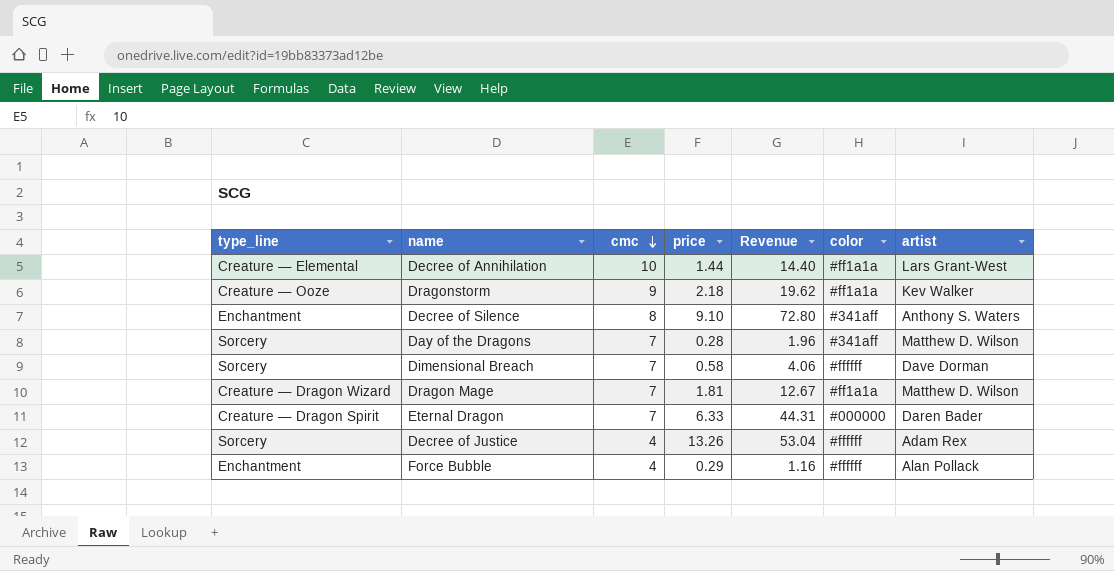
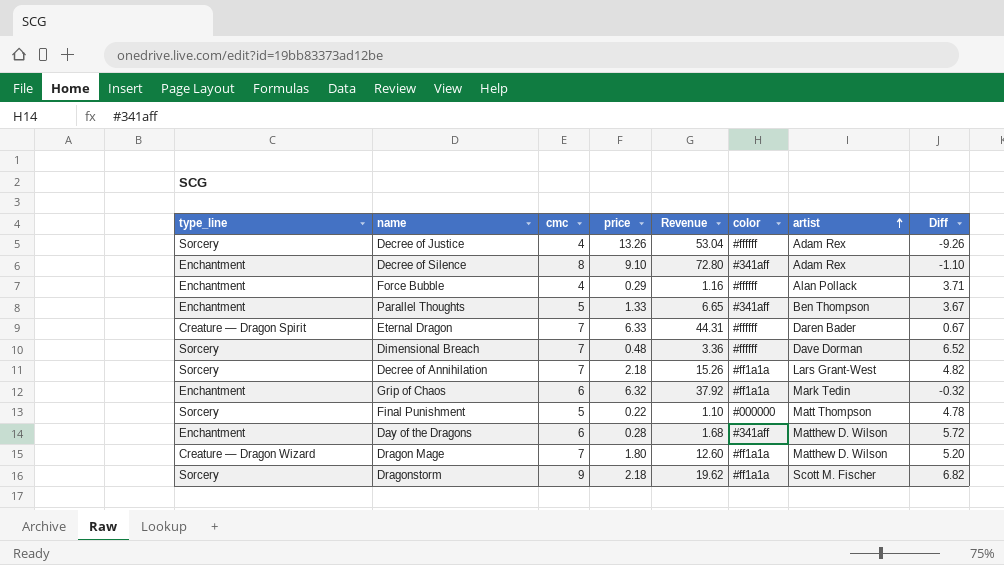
row order: cmc descending -> artist ascending
column Diff | formula: none -> [cmc] - [price]
Decree of Silence | artist: Anthony S. Waters -> Adam Rex
row Parallel Thoughts: none -> Enchantment | 5 | 1.33 | 6.65 | #341aff | Ben Thompson | 3.67
Eternal Dragon | color: #000000 -> #ffffff
Dimensional Breach | price: 0.58 -> 0.48
Dimensional Breach | Revenue: 4.06 -> 3.36
Decree of Annihilation | type_line: Creature — Elemental -> Sorcery
Decree of Annihilation | cmc: 10 -> 7
Decree of Annihilation | price: 1.44 -> 2.18
Decree of Annihilation | Revenue: 14.40 -> 15.26
row Grip of Chaos: none -> Enchantment | 6 | 6.32 | 37.92 | #ff1a1a | Mark Tedin | -0.32
row Final Punishment: none -> Sorcery | 5 | 0.22 | 1.10 | #000000 | Matt Thompson | 4.78
Day of the Dragons | type_line: Sorcery -> Enchantment
Day of the Dragons | cmc: 7 -> 6
Day of the Dragons | Revenue: 1.96 -> 1.68
Dragon Mage | price: 1.81 -> 1.80
Dragon Mage | Revenue: 12.67 -> 12.60
Dragonstorm | type_line: Creature — Ooze -> Sorcery
Dragonstorm | artist: Kev Walker -> Scott M. Fischer

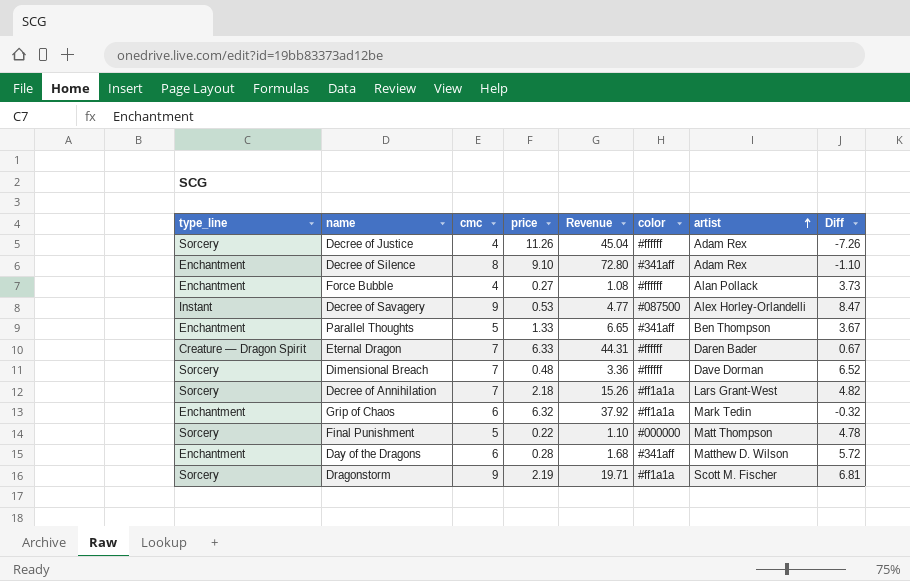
row Dragon Mage: Creature — Dragon Wizard | 7 | 1.80 | 12.60 | #ff1a1a | Matthew D. Wilson | 5.20 -> none
Decree of Justice | price: 13.26 -> 11.26
Decree of Justice | Revenue: 53.04 -> 45.04
Decree of Justice | Diff: -9.26 -> -7.26
Force Bubble | price: 0.29 -> 0.27
Force Bubble | Revenue: 1.16 -> 1.08
Force Bubble | Diff: 3.71 -> 3.73
row Decree of Savagery: none -> Instant | 9 | 0.53 | 4.77 | #087500 | Alex Horley-Orlandelli | 8.47
Dragonstorm | price: 2.18 -> 2.19
Dragonstorm | Revenue: 19.62 -> 19.71
Dragonstorm | Diff: 6.82 -> 6.81

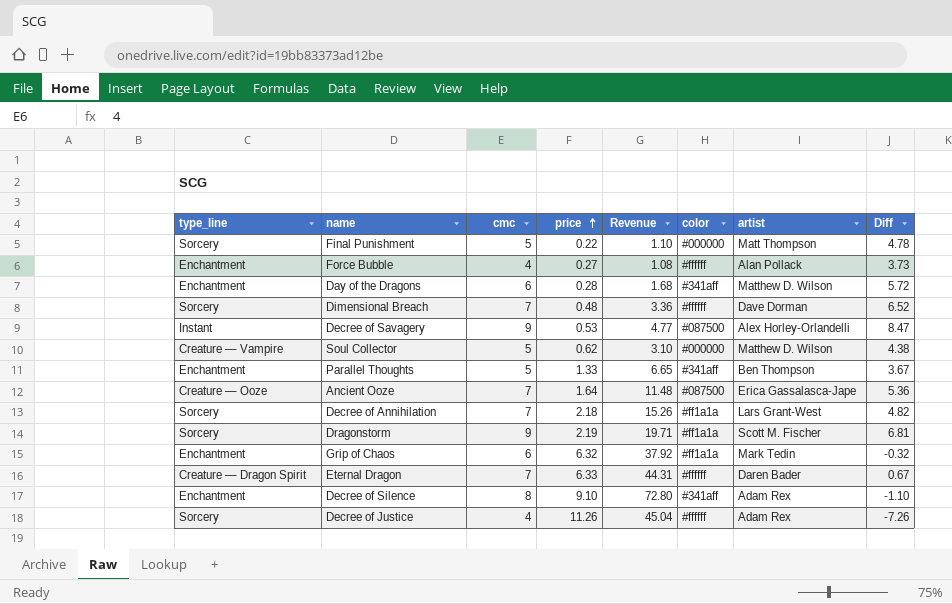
row order: artist ascending -> price ascending
row Soul Collector: none -> Creature — Vampire | 5 | 0.62 | 3.10 | #000000 | Matthew D. Wilson | 4.38
row Ancient Ooze: none -> Creature — Ooze | 7 | 1.64 | 11.48 | #087500 | Erica Gassalasca-Jape | 5.36

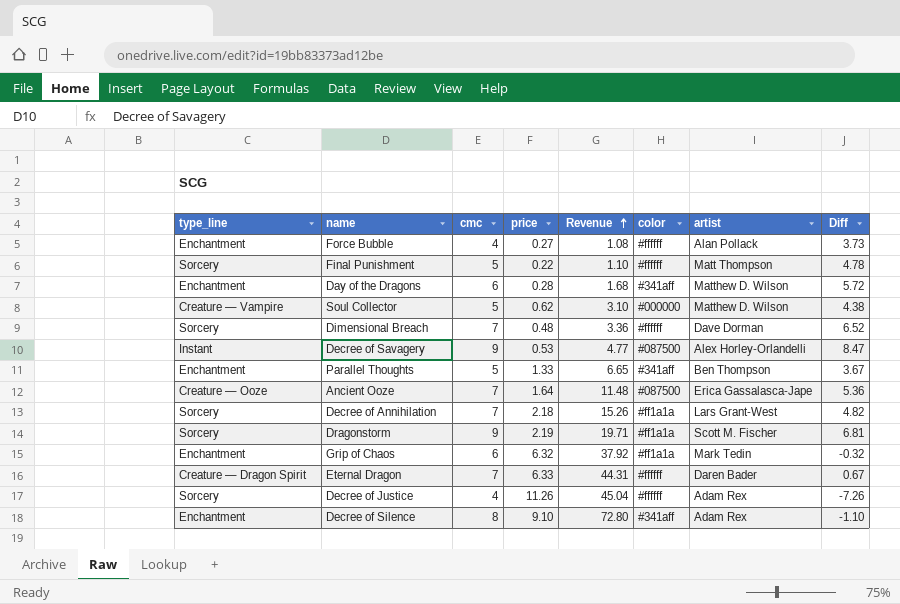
row order: price ascending -> Revenue ascending
Final Punishment | color: #000000 -> #ffffff

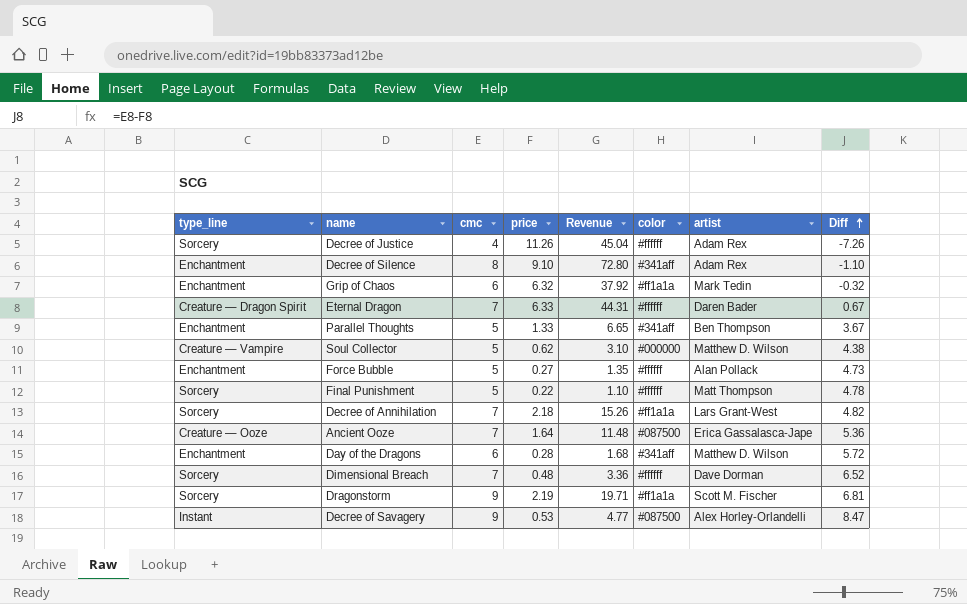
row order: Revenue ascending -> Diff ascending
Force Bubble | cmc: 4 -> 5
Force Bubble | Revenue: 1.08 -> 1.35
Force Bubble | Diff: 3.73 -> 4.73

